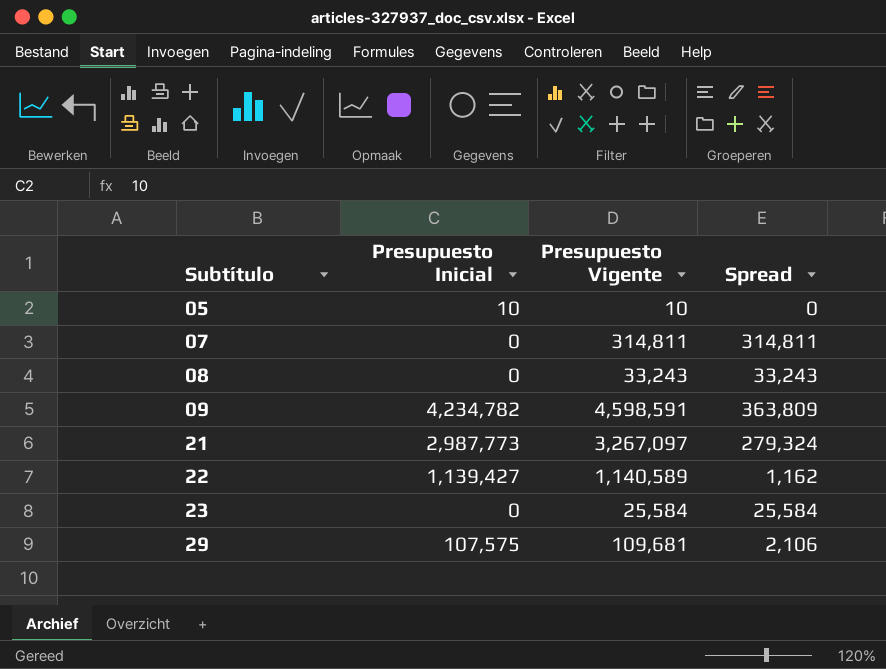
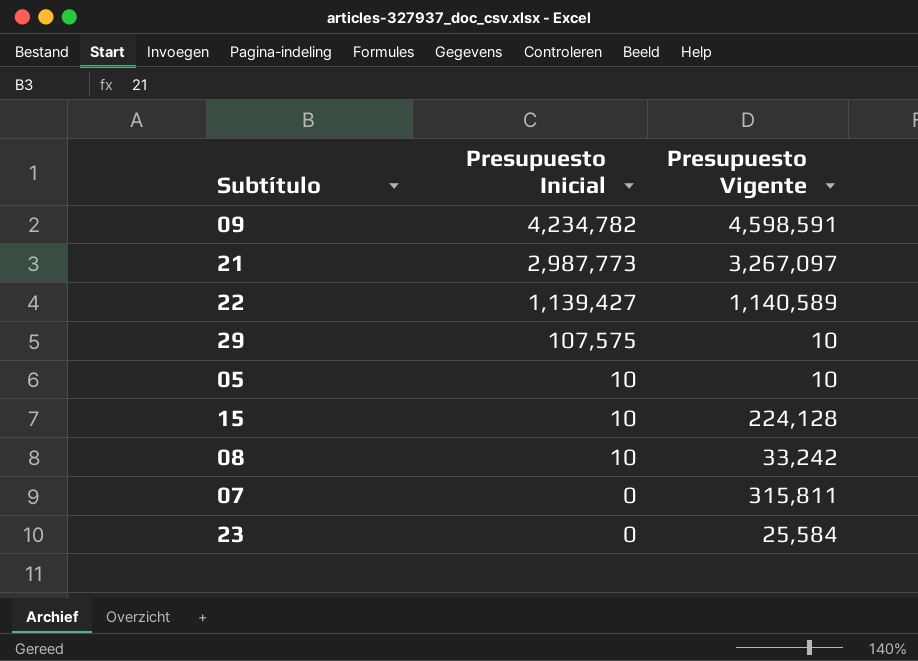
row order: Subtítulo ascending -> Presupuesto Inicial descending
column Spread | formula: [Presupuesto Vigente] - [Presupuesto Inicial] -> none
29 | Presupuesto Vigente: 109,681 -> 10
row 15: none -> 10 | 224,128
08 | Presupuesto Inicial: 0 -> 10
08 | Presupuesto Vigente: 33,243 -> 33,242
07 | Presupuesto Vigente: 314,811 -> 315,811

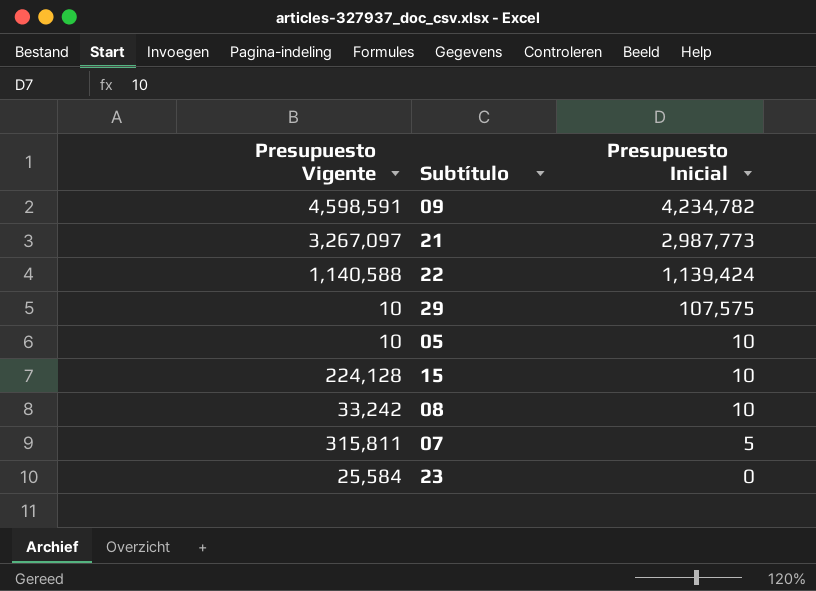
column Presupuesto Vigente | position: 3 -> 1
22 | Presupuesto Vigente: 1,140,589 -> 1,140,588
22 | Presupuesto Inicial: 1,139,427 -> 1,139,424
07 | Presupuesto Inicial: 0 -> 5

